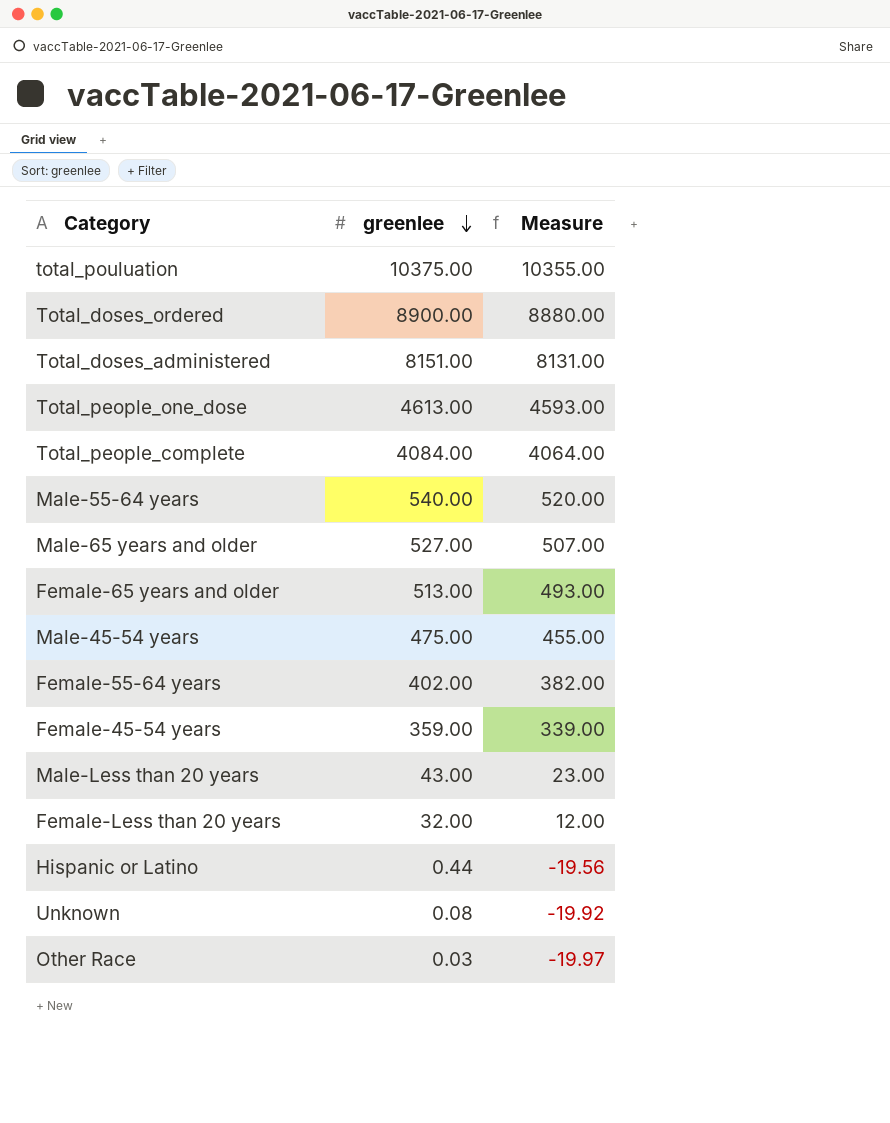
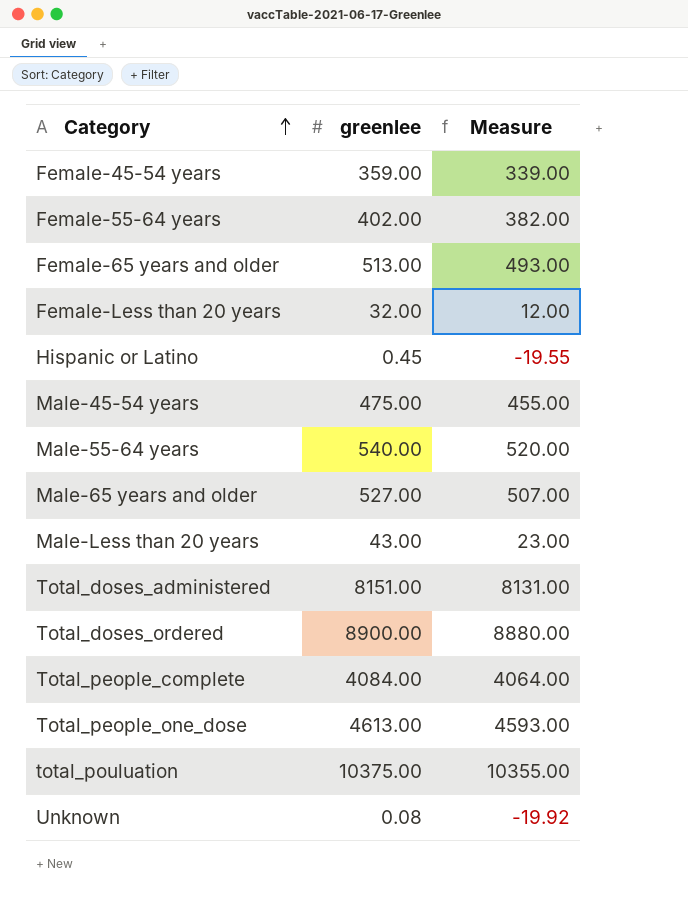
row order: greenlee descending -> Category ascending
row Other Race: 0.03 | -19.97 -> none
Hispanic or Latino | greenlee: 0.44 -> 0.45
Hispanic or Latino | Measure: -19.56 -> -19.55

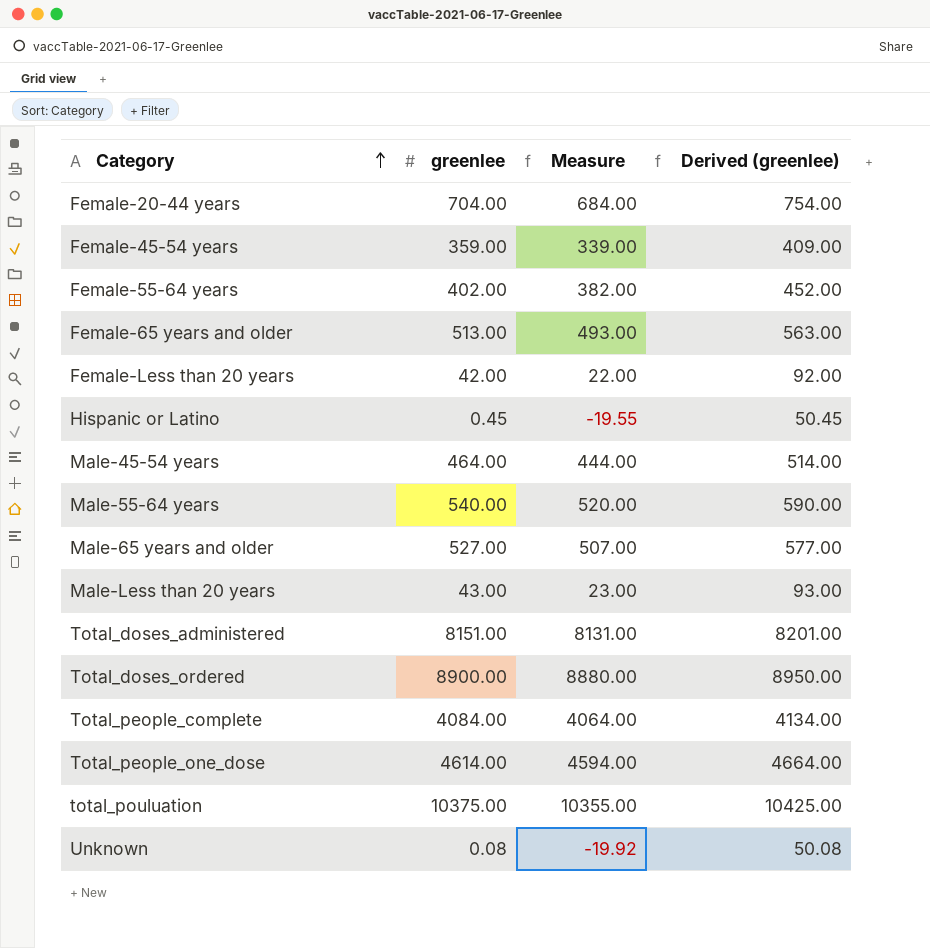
column Derived (greenlee) | formula: none -> [greenlee] + 50
row Female-20-44 years: none -> 704.00 | 684.00 | 754.00
Female-Less than 20 years | greenlee: 32.00 -> 42.00
Female-Less than 20 years | Measure: 12.00 -> 22.00
Male-45-54 years | greenlee: 475.00 -> 464.00
Male-45-54 years | Measure: 455.00 -> 444.00
Total_people_one_dose | greenlee: 4613.00 -> 4614.00
Total_people_one_dose | Measure: 4593.00 -> 4594.00

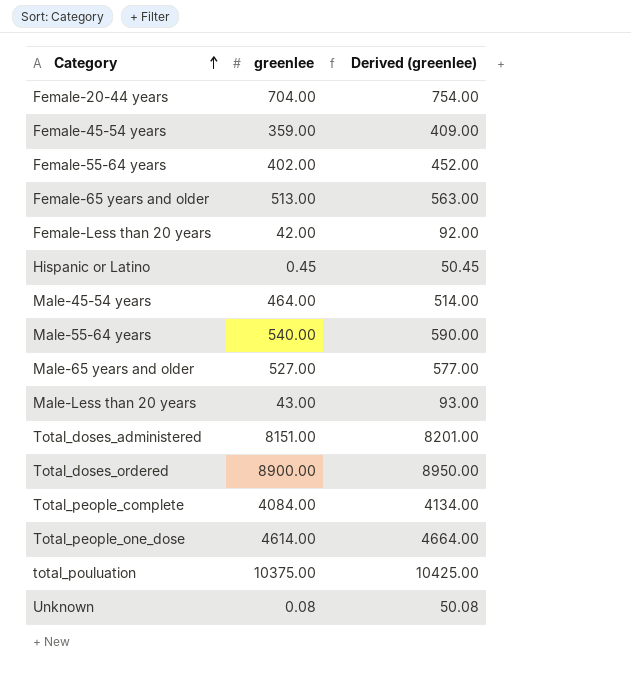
column Measure | formula: [greenlee] - 20 -> none

